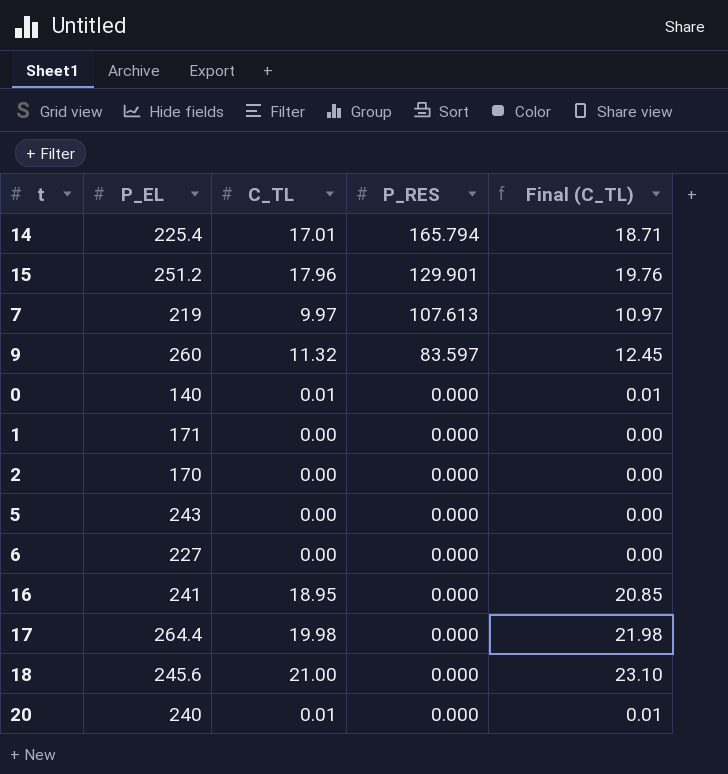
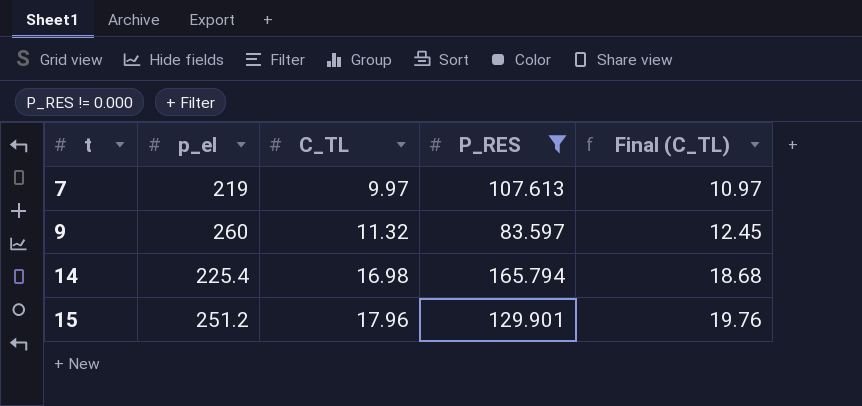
filter: none -> P_RES != 0.000
row order: P_RES descending -> t ascending
column name: P_EL -> p_el
14 | C_TL: 17.01 -> 16.98
14 | Final (C_TL): 18.71 -> 18.68

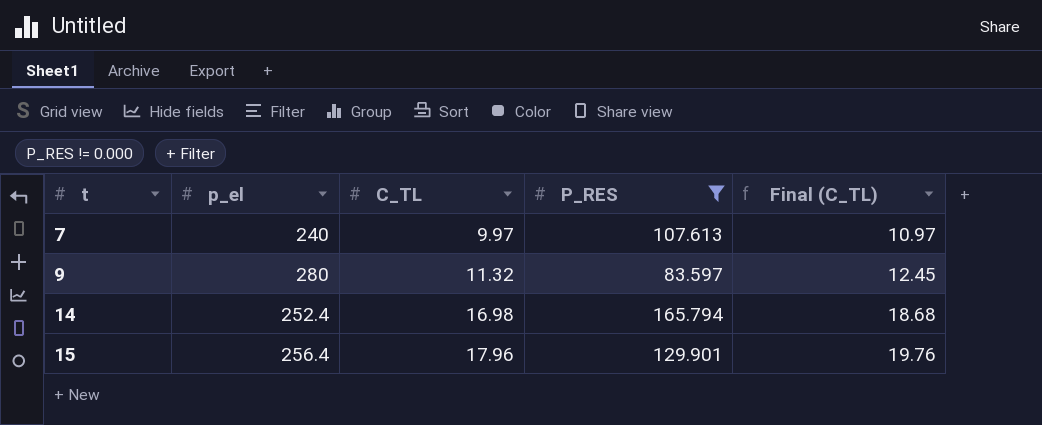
7 | p_el: 219 -> 240
9 | p_el: 260 -> 280
14 | p_el: 225.4 -> 252.4
15 | p_el: 251.2 -> 256.4

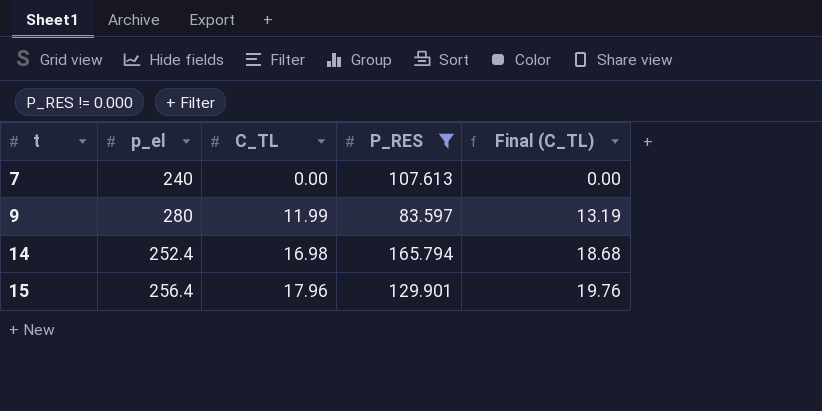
7 | C_TL: 9.97 -> 0.00
7 | Final (C_TL): 10.97 -> 0.00
9 | C_TL: 11.32 -> 11.99
9 | Final (C_TL): 12.45 -> 13.19

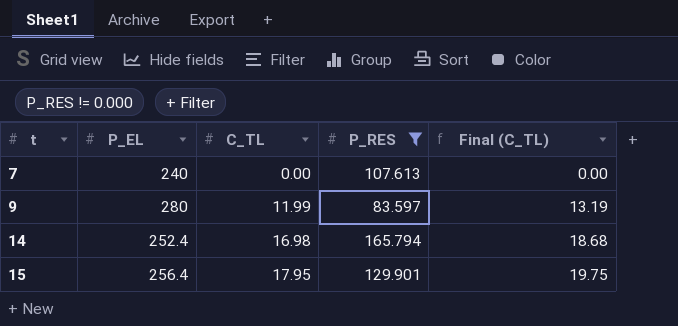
column name: p_el -> P_EL
15 | C_TL: 17.96 -> 17.95
15 | Final (C_TL): 19.76 -> 19.75

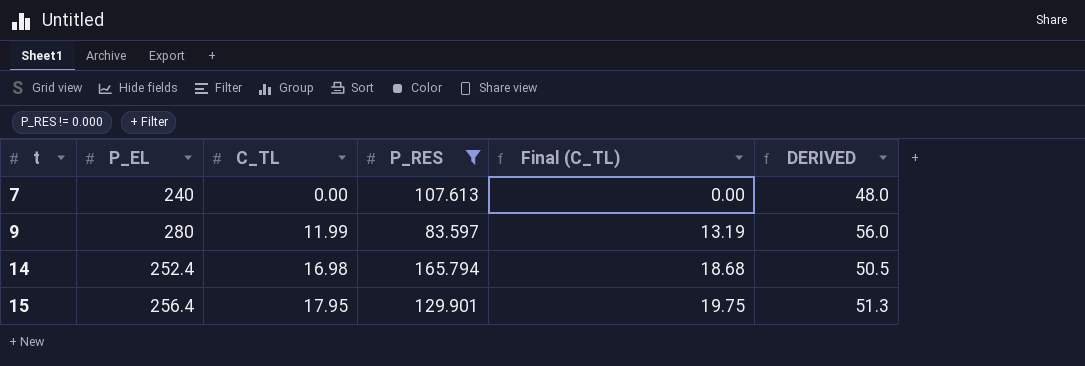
column DERIVED | formula: none -> [P_EL] * 0.2

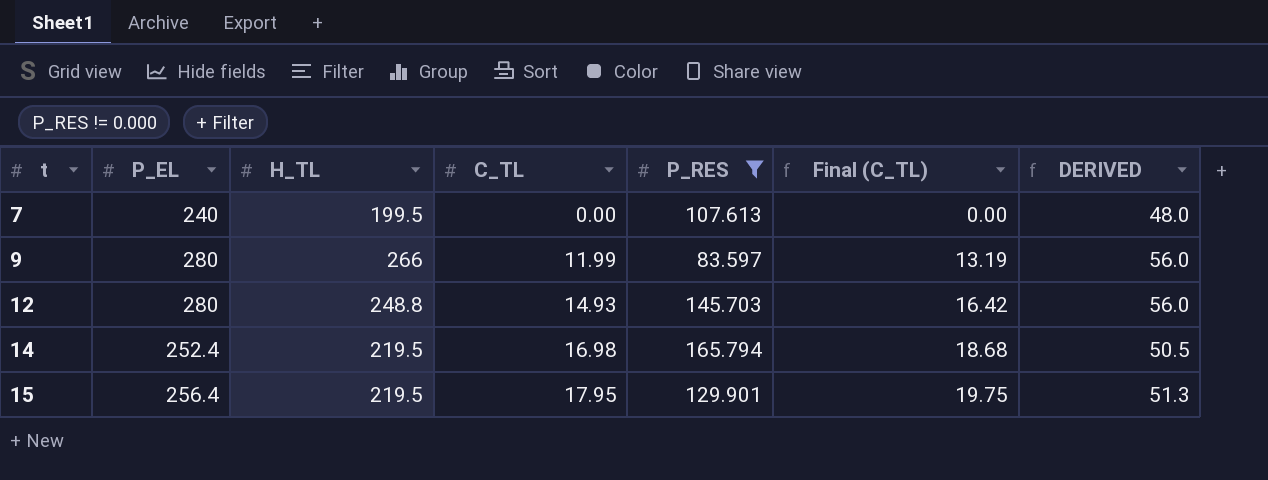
column H_TL | position: none -> 3
row 12: none -> 280 | 248.8 | 14.93 | 145.703 | 16.42 | 56.0

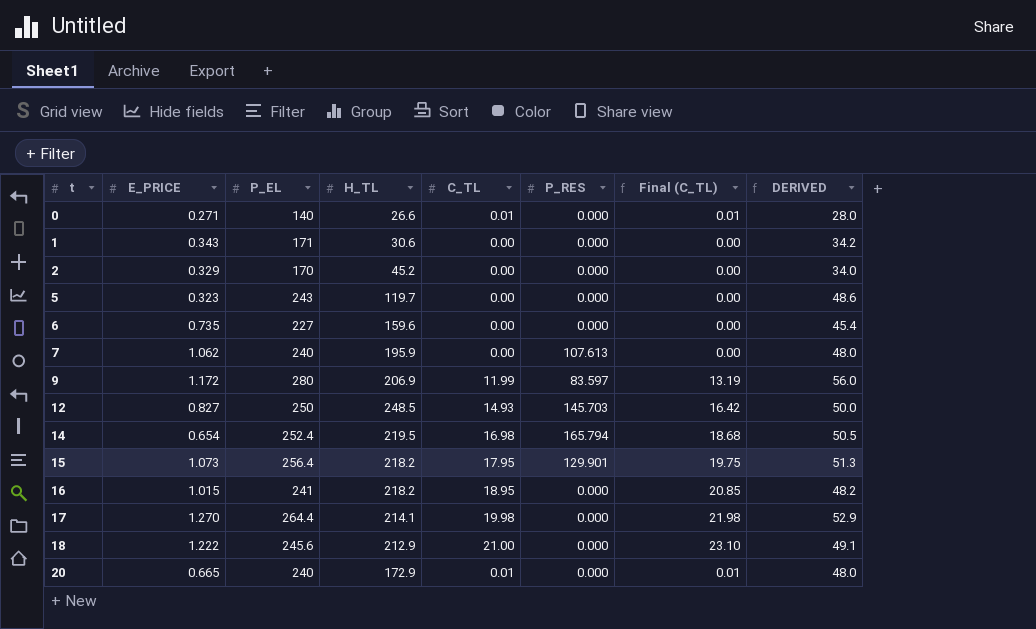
filter: P_RES != 0.000 -> none
column E_PRICE | position: none -> 2
7 | H_TL: 199.5 -> 195.9
9 | H_TL: 266 -> 206.9
12 | P_EL: 280 -> 250
12 | H_TL: 248.8 -> 248.5
12 | DERIVED: 56.0 -> 50.0
15 | H_TL: 219.5 -> 218.2

